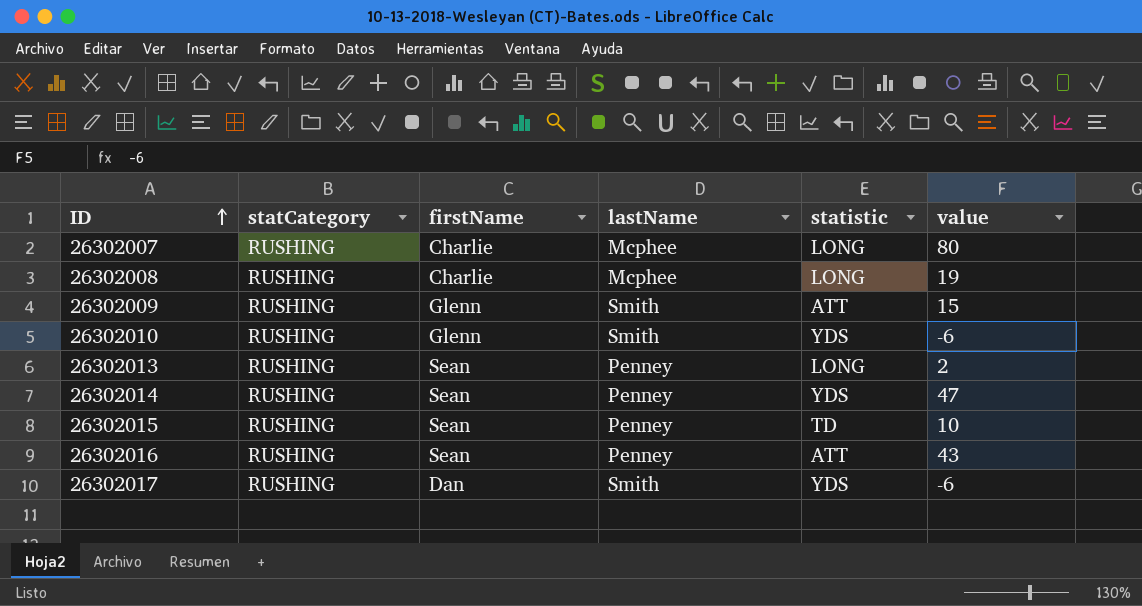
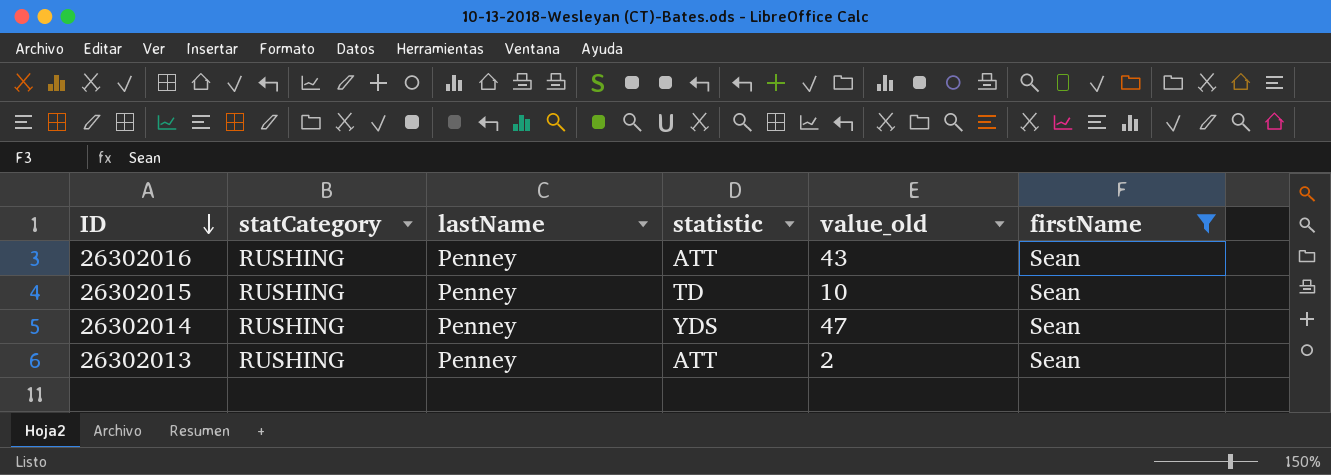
filter: none -> firstName = Sean
row order: ID ascending -> ID descending
column name: value -> value_old
column firstName | position: 3 -> 6
26302013 | statistic: LONG -> ATT

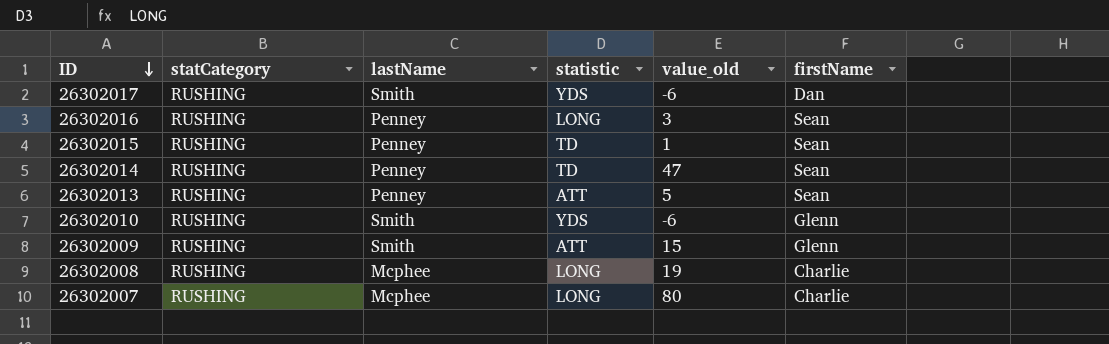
filter: firstName = Sean -> none
26302016 | statistic: ATT -> LONG
26302016 | value_old: 43 -> 3
26302015 | value_old: 10 -> 1
26302014 | statistic: YDS -> TD
26302013 | value_old: 2 -> 5

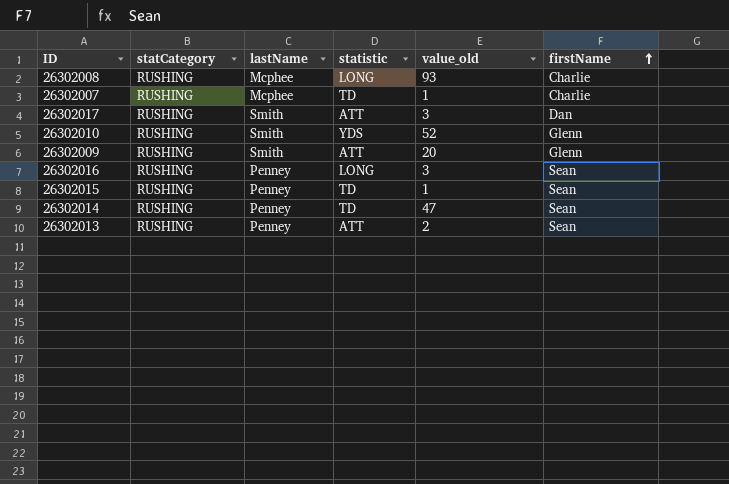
row order: ID descending -> firstName ascending
26302008 | value_old: 19 -> 93
26302007 | statistic: LONG -> TD
26302007 | value_old: 80 -> 1
26302017 | statistic: YDS -> ATT
26302017 | value_old: -6 -> 3
26302010 | value_old: -6 -> 52
26302009 | value_old: 15 -> 20
26302013 | value_old: 5 -> 2

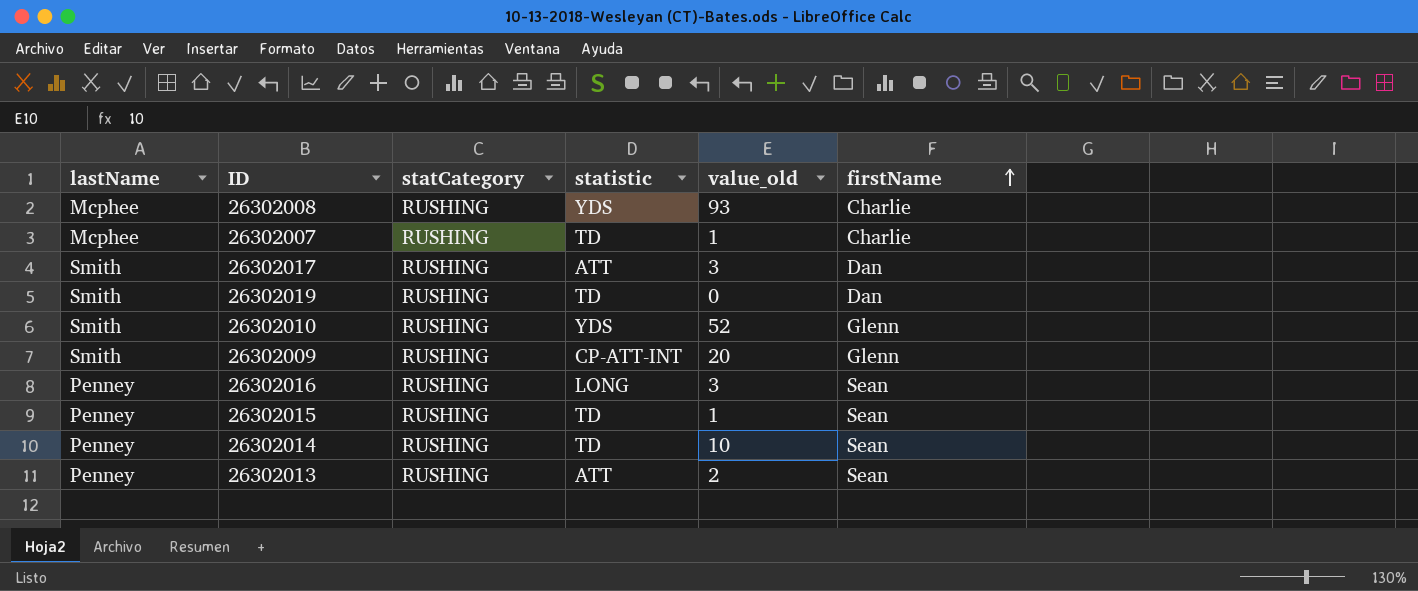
column lastName | position: 3 -> 1
26302008 | statistic: LONG -> YDS
row 26302019: none -> Smith | RUSHING | TD | 0 | Dan
26302009 | statistic: ATT -> CP-ATT-INT
26302014 | value_old: 47 -> 10

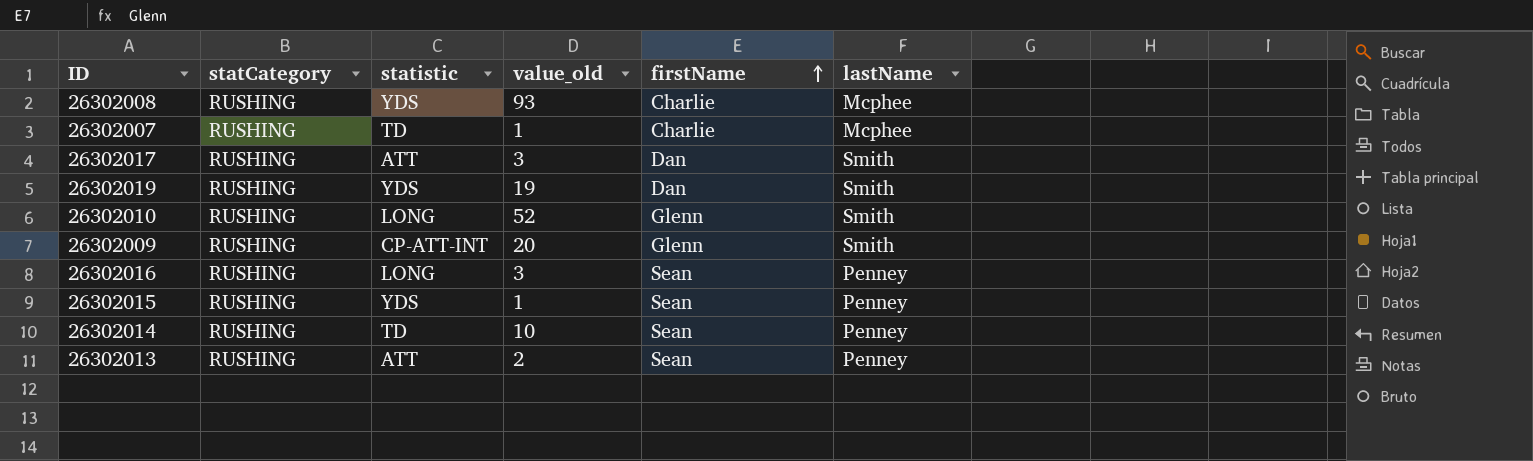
column lastName | position: 1 -> 6
26302019 | statistic: TD -> YDS
26302019 | value_old: 0 -> 19
26302010 | statistic: YDS -> LONG
26302015 | statistic: TD -> YDS

